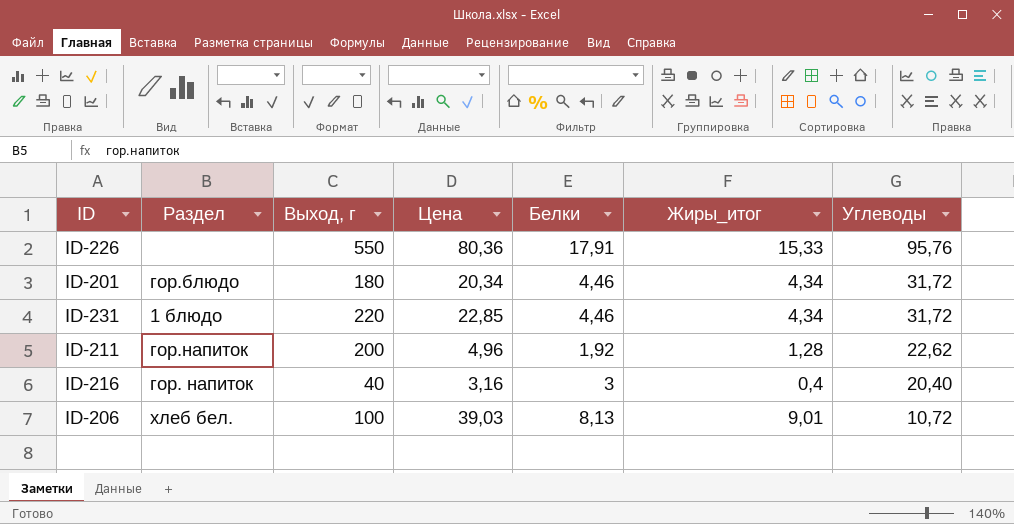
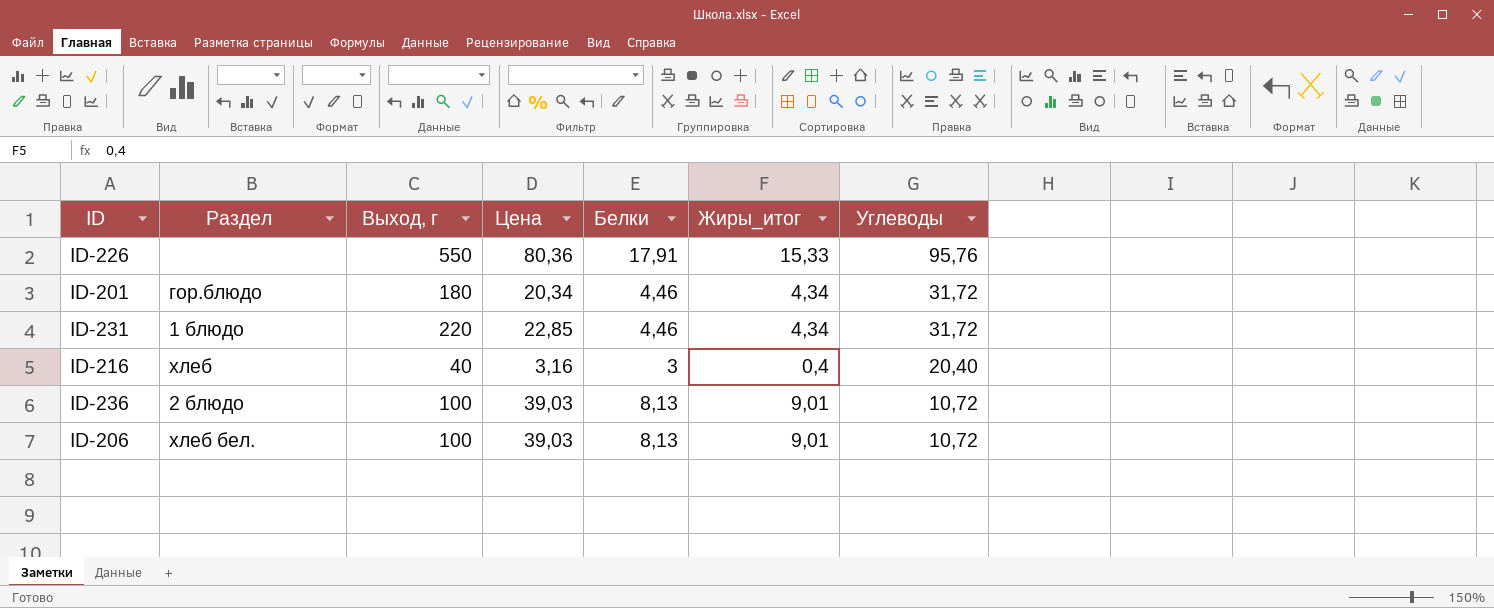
row ID-211: гор.напиток | 200 | 4,96 | 1,92 | 1,28 | 22,62 -> none
ID-216 | Раздел: гор. напиток -> хлеб
row ID-236: none -> 2 блюдо | 100 | 39,03 | 8,13 | 9,01 | 10,72

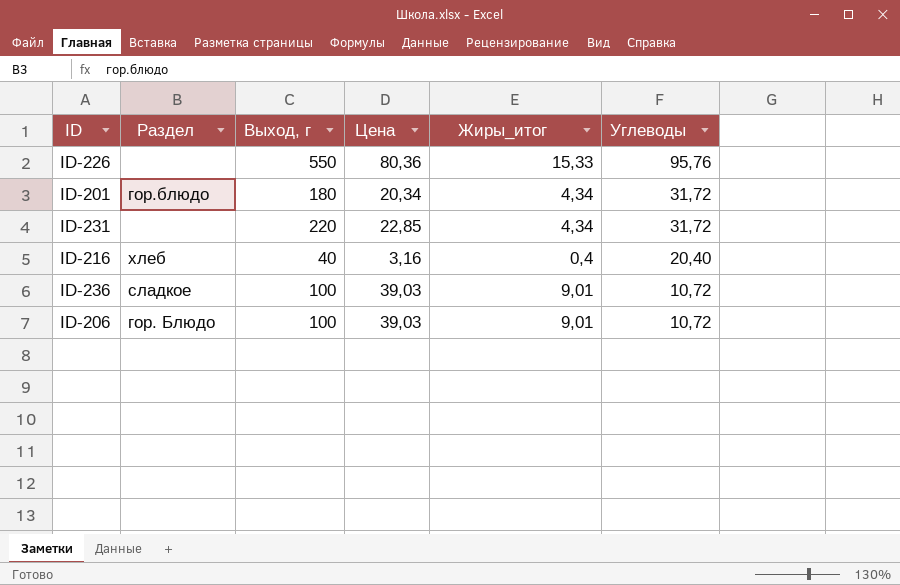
column Белки | position: 5 -> none
ID-231 | Раздел: 1 блюдо -> none
ID-236 | Раздел: 2 блюдо -> сладкое
ID-206 | Раздел: хлеб бел. -> гор. Блюдо

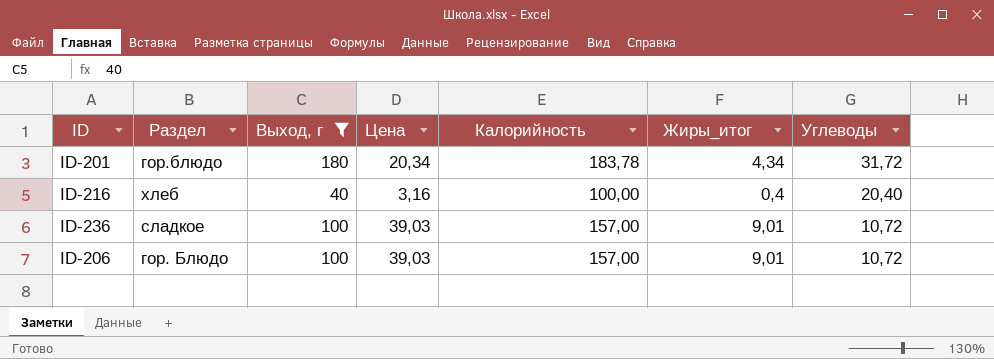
filter: none -> Выход, г <= 180
column Калорийность | position: none -> 5

